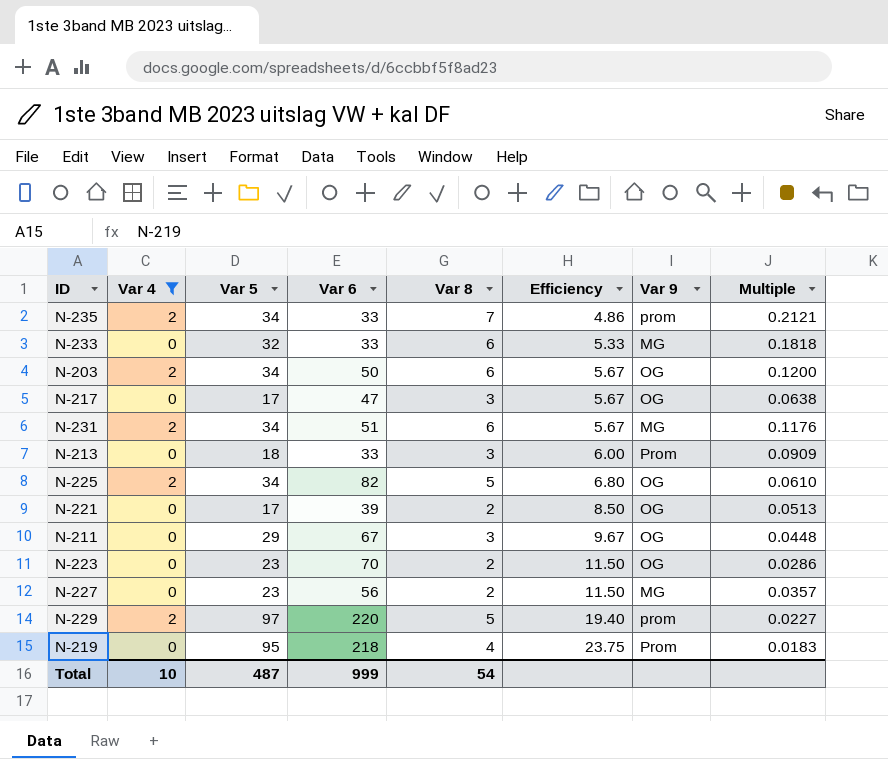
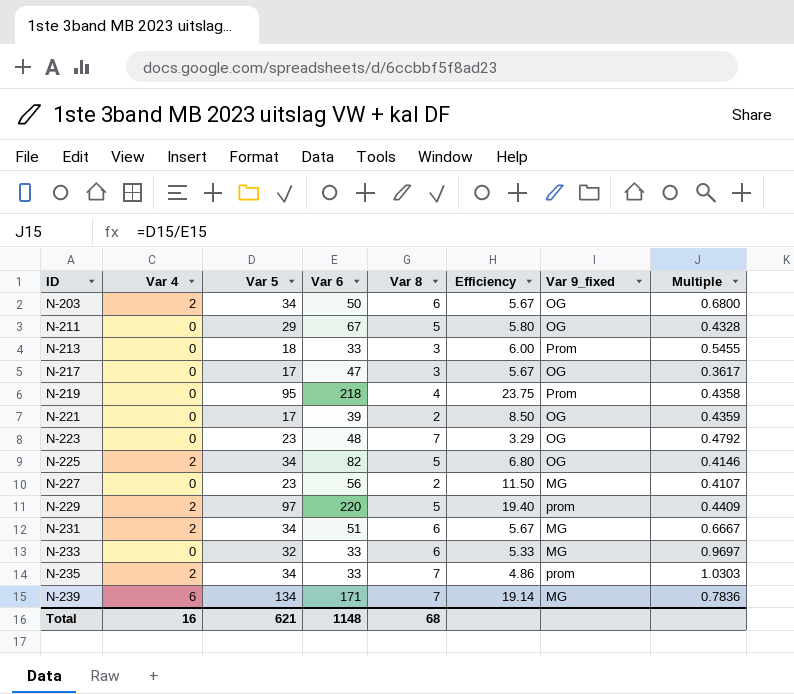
filter: Var 4 != 6 -> none
row order: Efficiency ascending -> ID ascending
column name: Var 9 -> Var 9_fixed
column Multiple | formula: [Var 8] / [Var 6] -> [Var 5] / [Var 6]
N-211 | Var 8: 3 -> 5
N-211 | Efficiency: 9.67 -> 5.80
N-223 | Var 6: 70 -> 48
N-223 | Var 8: 2 -> 7
N-223 | Efficiency: 11.50 -> 3.29
Total | Var 4: 10 -> 16
Total | Var 5: 487 -> 621
Total | Var 6: 999 -> 1148
Total | Var 8: 54 -> 68

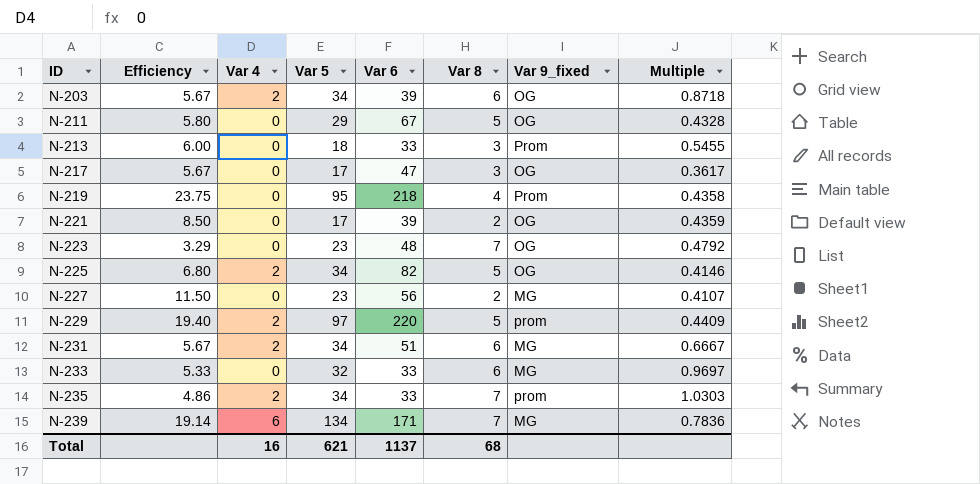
column Efficiency | position: 6 -> 2
N-203 | Var 6: 50 -> 39
N-203 | Multiple: 0.6800 -> 0.8718
Total | Var 6: 1148 -> 1137

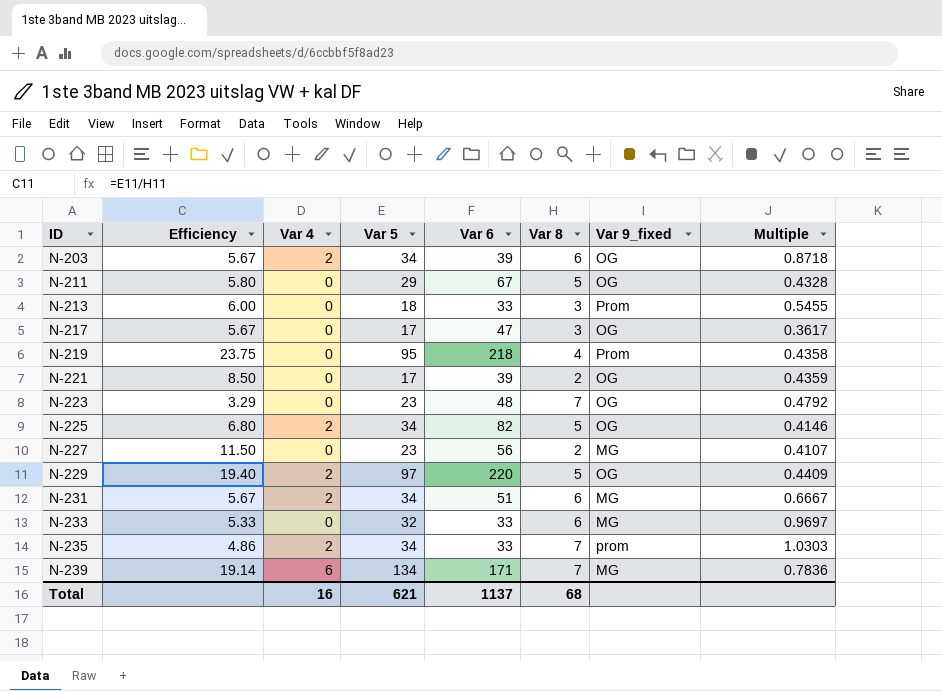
N-229 | Var 9_fixed: prom -> OG

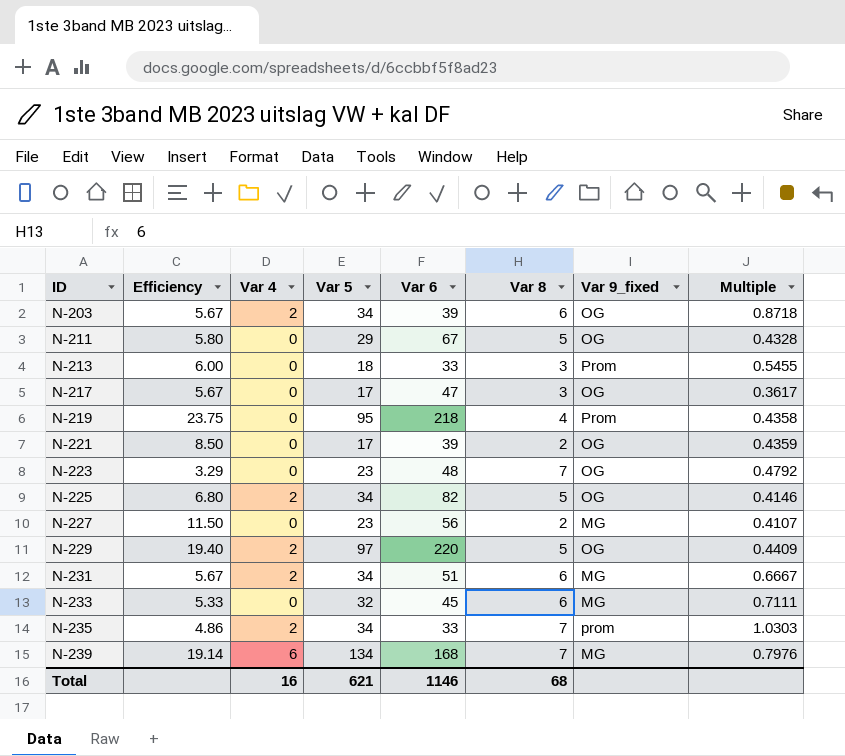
N-233 | Var 6: 33 -> 45
N-233 | Multiple: 0.9697 -> 0.7111
N-239 | Var 6: 171 -> 168
N-239 | Multiple: 0.7836 -> 0.7976
Total | Var 6: 1137 -> 1146

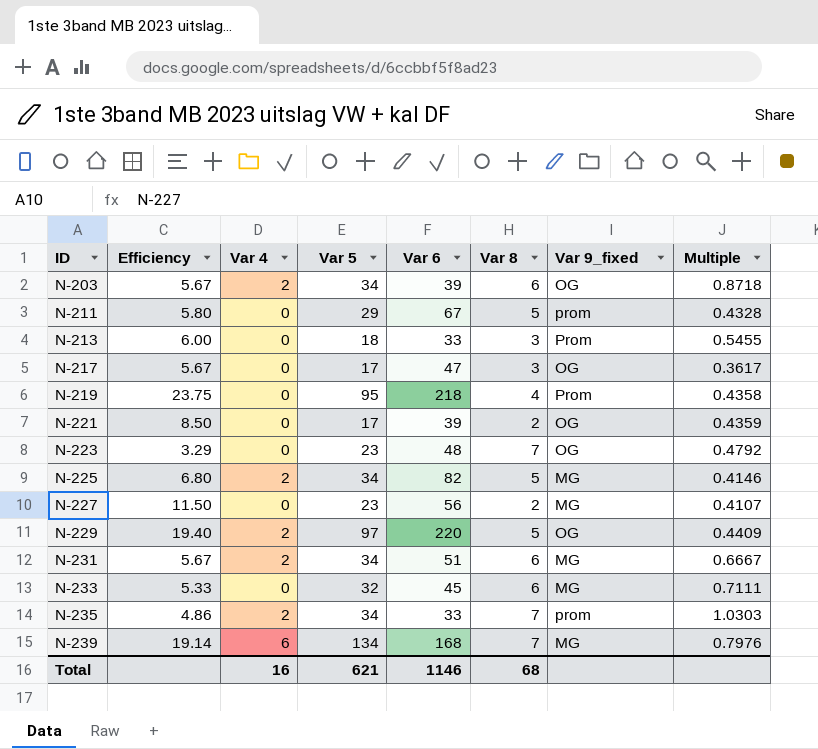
N-211 | Var 9_fixed: OG -> prom
N-225 | Var 9_fixed: OG -> MG

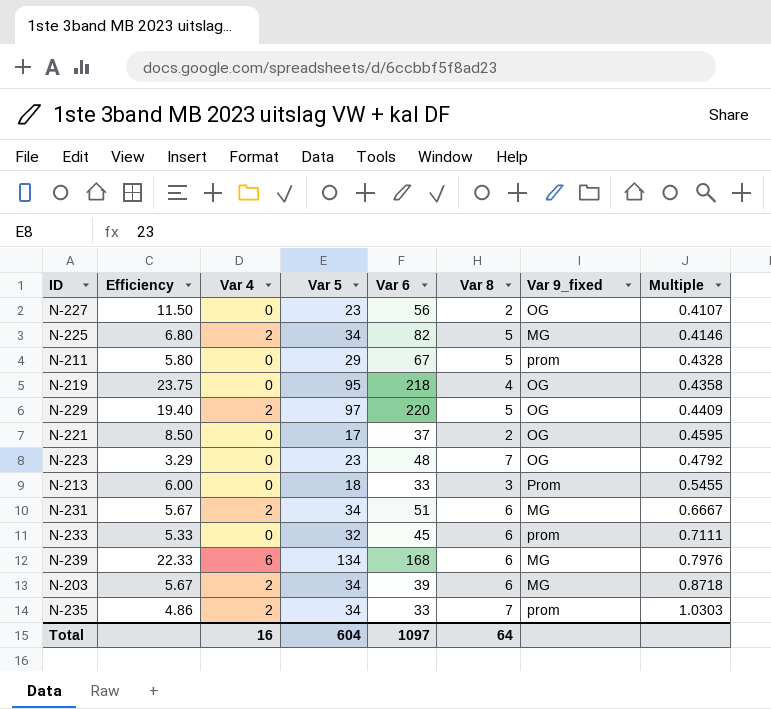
row order: ID ascending -> Multiple ascending
row N-217: 5.67 | 0 | 17 | 47 | 3 | OG | 0.3617 -> none
N-227 | Var 9_fixed: MG -> OG
N-219 | Var 9_fixed: Prom -> OG
N-221 | Var 6: 39 -> 37
N-221 | Multiple: 0.4359 -> 0.4595
N-233 | Var 9_fixed: MG -> prom
N-239 | Efficiency: 19.14 -> 22.33
N-239 | Var 8: 7 -> 6
N-203 | Var 9_fixed: OG -> MG
Total | Var 5: 621 -> 604
Total | Var 6: 1146 -> 1097
Total | Var 8: 68 -> 64

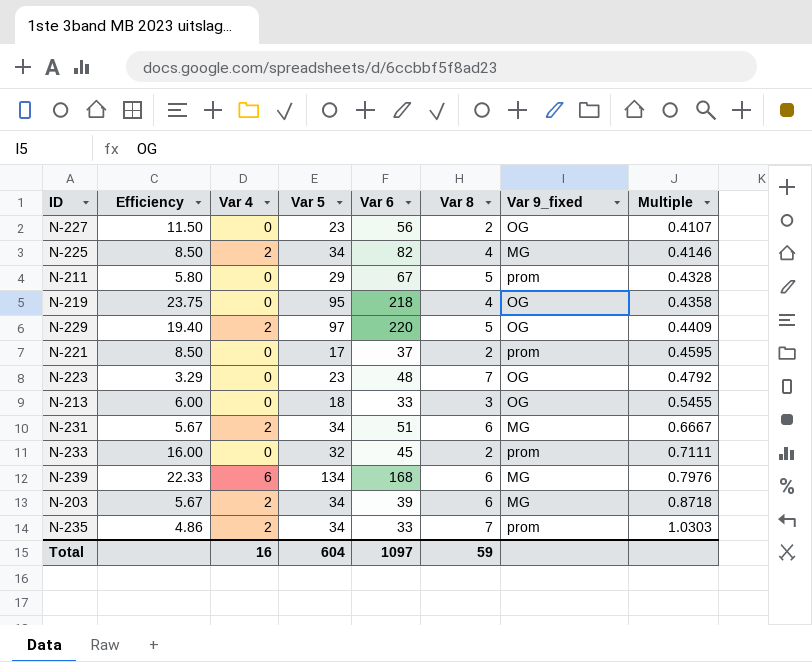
N-225 | Efficiency: 6.80 -> 8.50
N-225 | Var 8: 5 -> 4
N-221 | Var 9_fixed: OG -> prom
N-213 | Var 9_fixed: Prom -> OG
N-233 | Efficiency: 5.33 -> 16.00
N-233 | Var 8: 6 -> 2
Total | Var 8: 64 -> 59

